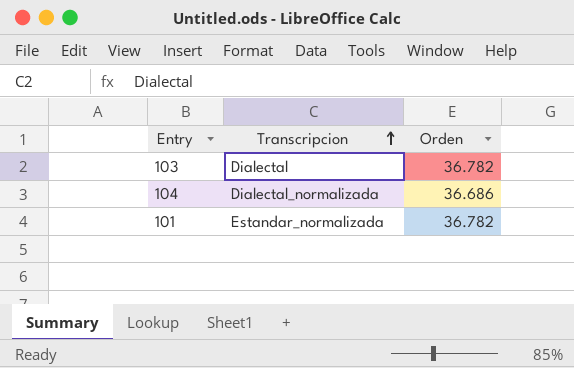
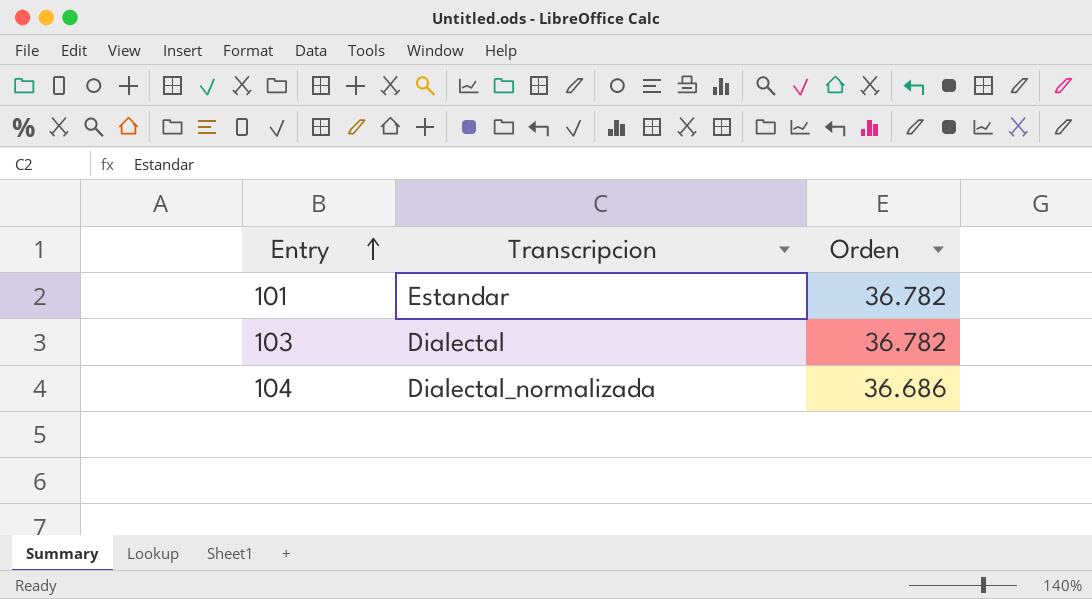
row order: Transcripcion ascending -> Entry ascending
101 | Transcripcion: Estandar_normalizada -> Estandar

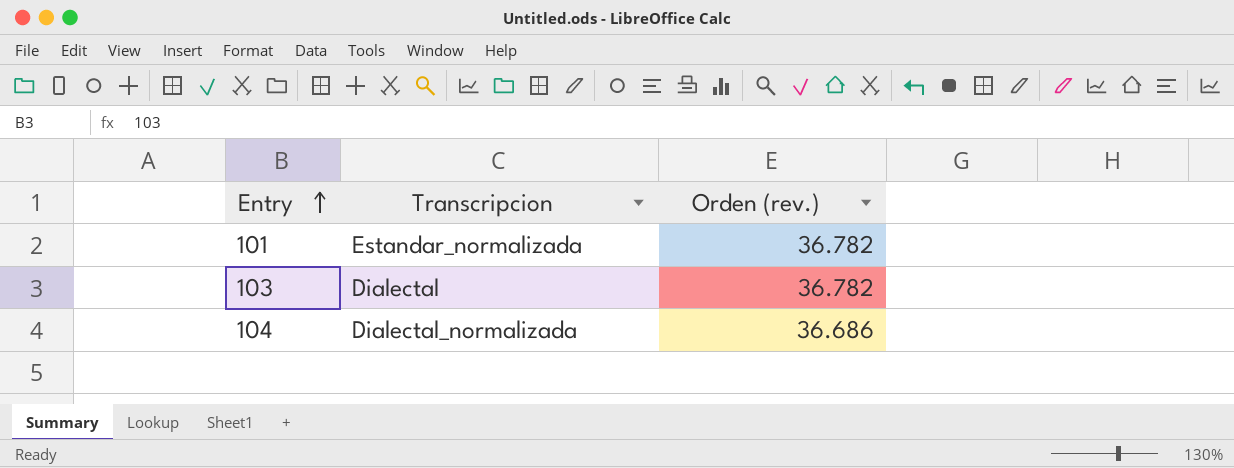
column name: Orden -> Orden (rev.)
101 | Transcripcion: Estandar -> Estandar_normalizada

